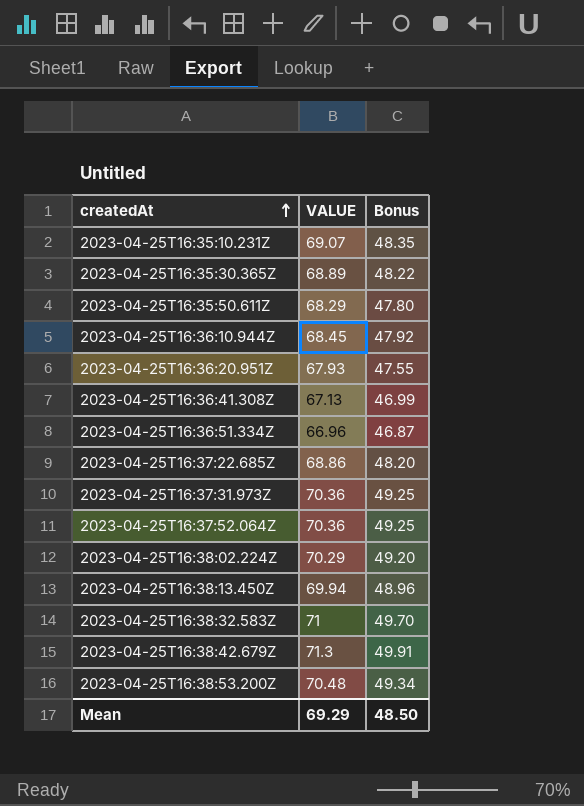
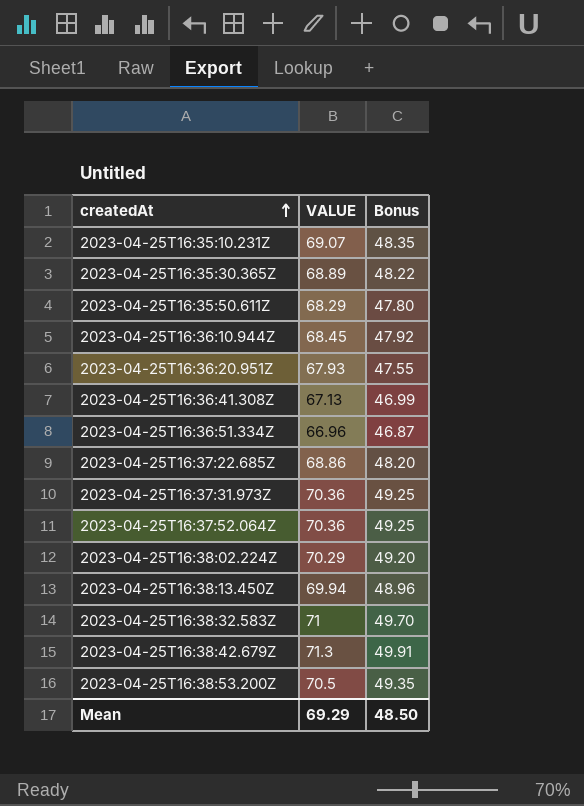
2023-04-25T16:38:53.200Z | VALUE: 70.48 -> 70.5
2023-04-25T16:38:53.200Z | Bonus: 49.34 -> 49.35

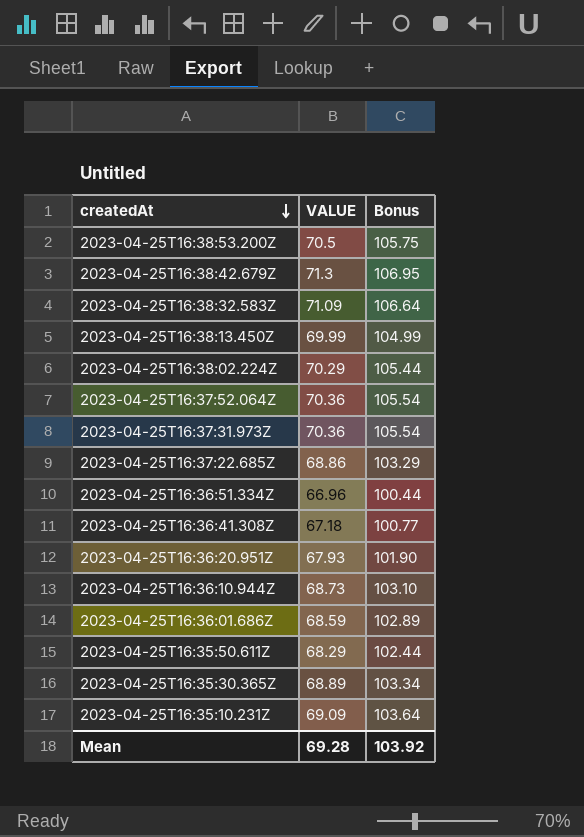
row order: createdAt ascending -> createdAt descending
column Bonus | formula: [VALUE] * 0.7 -> [VALUE] * 1.5
2023-04-25T16:38:32.583Z | VALUE: 71 -> 71.09
2023-04-25T16:38:13.450Z | VALUE: 69.94 -> 69.99
2023-04-25T16:36:41.308Z | VALUE: 67.13 -> 67.18
2023-04-25T16:36:10.944Z | VALUE: 68.45 -> 68.73
row 2023-04-25T16:36:01.686Z: none -> 68.59 | 102.89
2023-04-25T16:35:10.231Z | VALUE: 69.07 -> 69.09
Mean | VALUE: 69.29 -> 69.28
Mean | Bonus: 48.50 -> 103.92

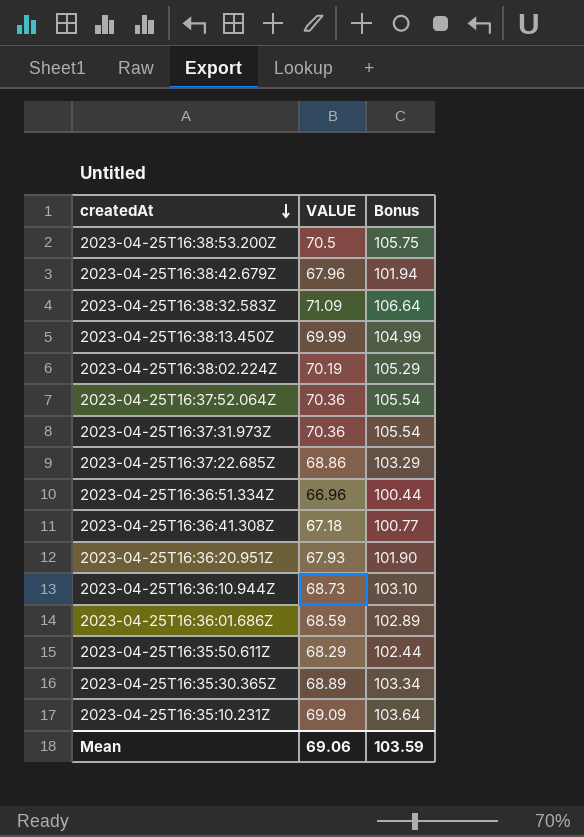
2023-04-25T16:38:42.679Z | VALUE: 71.3 -> 67.96
2023-04-25T16:38:42.679Z | Bonus: 106.95 -> 101.94
2023-04-25T16:38:02.224Z | VALUE: 70.29 -> 70.19
2023-04-25T16:38:02.224Z | Bonus: 105.44 -> 105.29
Mean | VALUE: 69.28 -> 69.06
Mean | Bonus: 103.92 -> 103.59

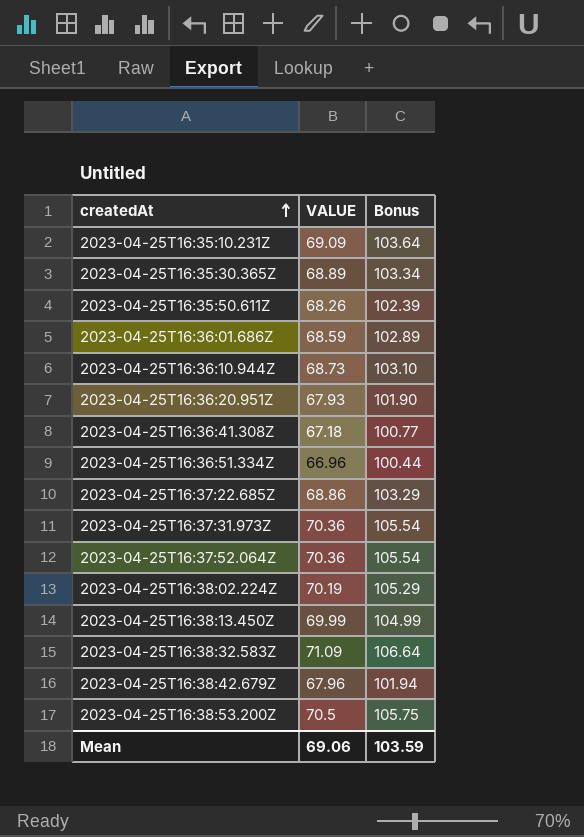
row order: createdAt descending -> createdAt ascending
2023-04-25T16:35:50.611Z | VALUE: 68.29 -> 68.26
2023-04-25T16:35:50.611Z | Bonus: 102.44 -> 102.39

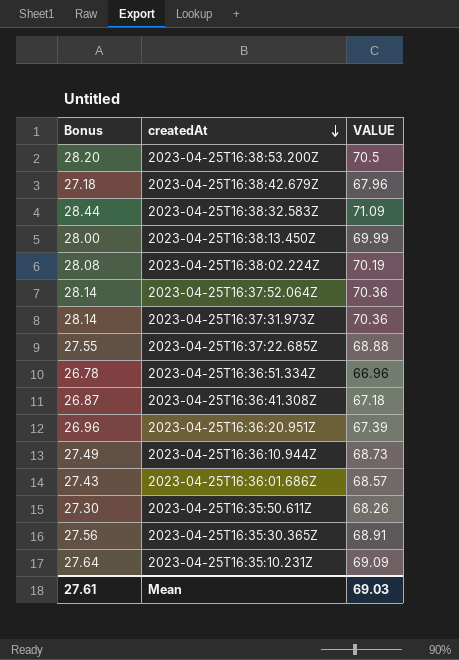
row order: createdAt ascending -> createdAt descending
column Bonus | formula: [VALUE] * 1.5 -> [VALUE] * 0.4
column Bonus | position: 3 -> 1
2023-04-25T16:37:22.685Z | VALUE: 68.86 -> 68.88
2023-04-25T16:36:20.951Z | VALUE: 67.93 -> 67.39
2023-04-25T16:36:01.686Z | VALUE: 68.59 -> 68.57
2023-04-25T16:35:30.365Z | VALUE: 68.89 -> 68.91
Mean | Bonus: 103.59 -> 27.61
Mean | VALUE: 69.06 -> 69.03

